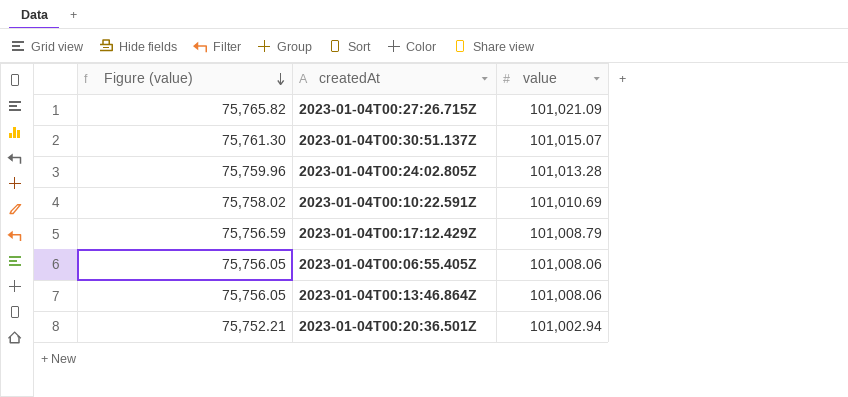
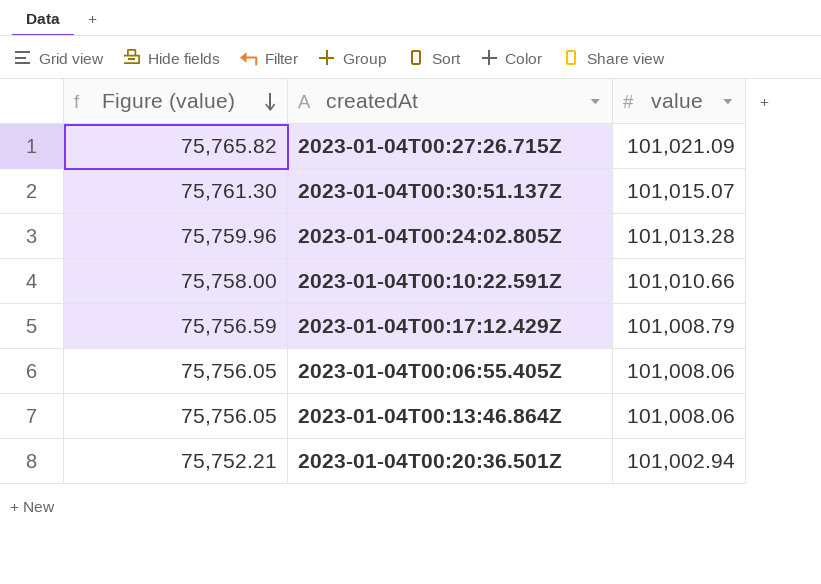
2023-01-04T00:10:22.591Z | Figure (value): 75,758.02 -> 75,758.00
2023-01-04T00:10:22.591Z | value: 101,010.69 -> 101,010.66

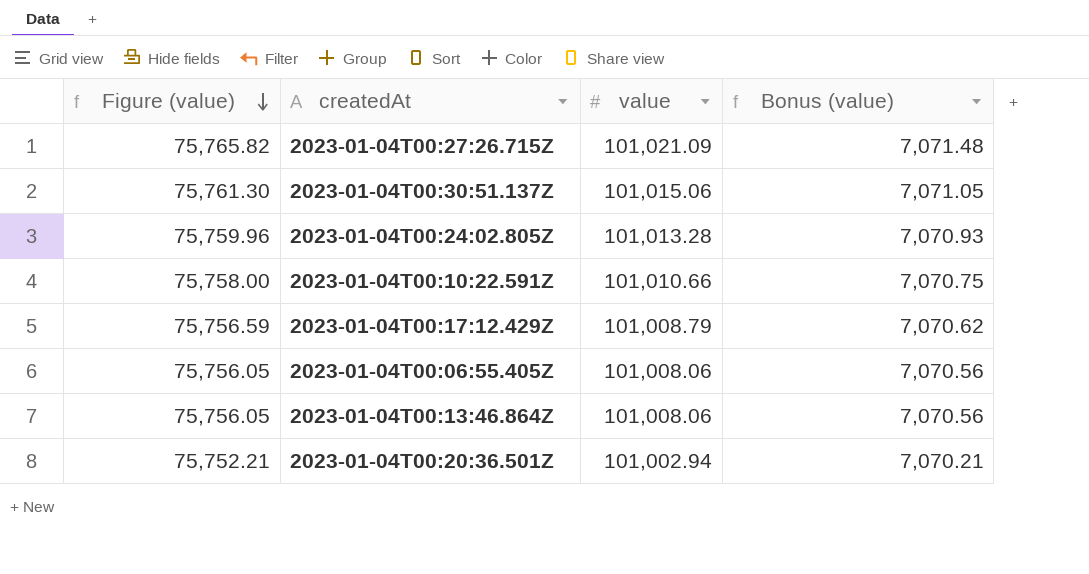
column Bonus (value) | formula: none -> [value] * 0.07
2023-01-04T00:30:51.137Z | value: 101,015.07 -> 101,015.06

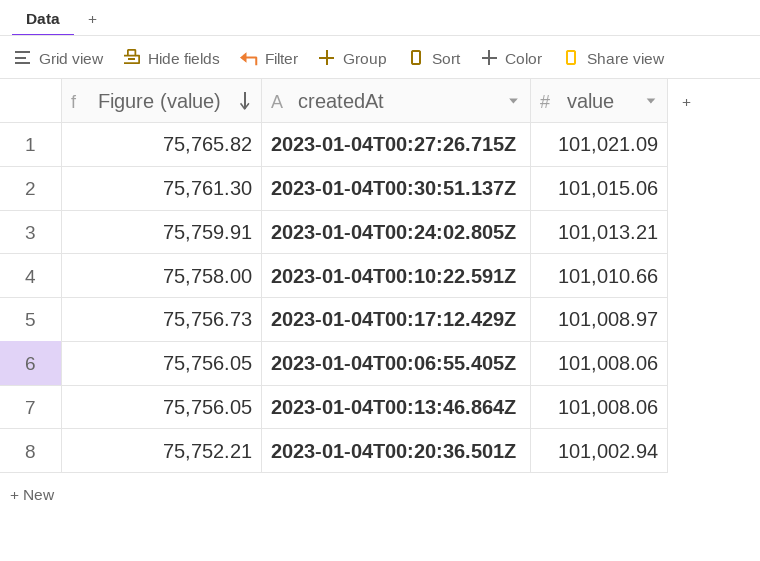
column Bonus (value) | formula: [value] * 0.07 -> none
2023-01-04T00:24:02.805Z | Figure (value): 75,759.96 -> 75,759.91
2023-01-04T00:24:02.805Z | value: 101,013.28 -> 101,013.21
2023-01-04T00:17:12.429Z | Figure (value): 75,756.59 -> 75,756.73
2023-01-04T00:17:12.429Z | value: 101,008.79 -> 101,008.97

